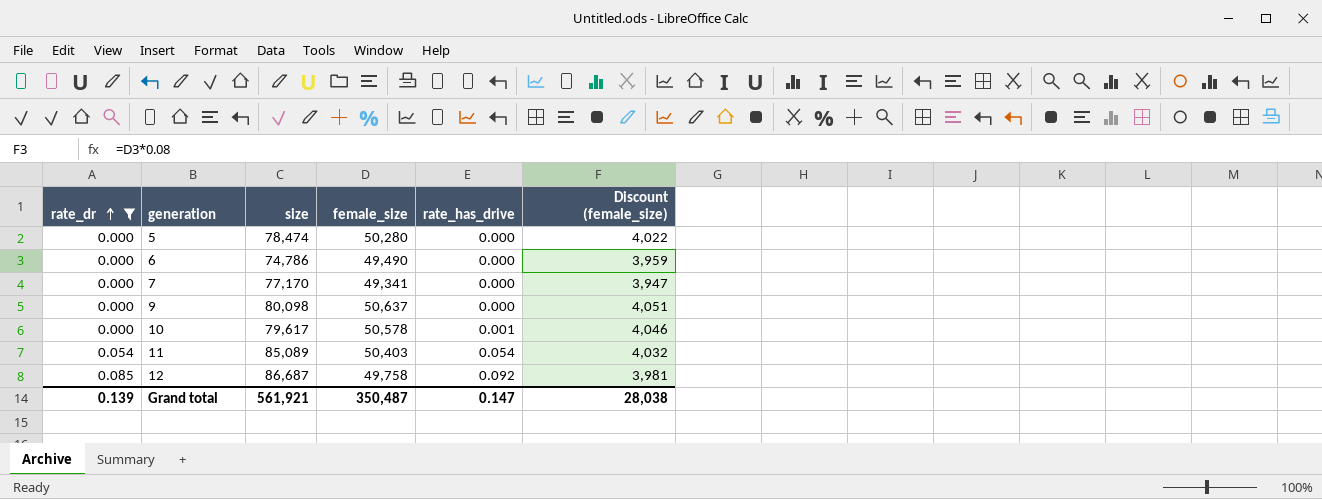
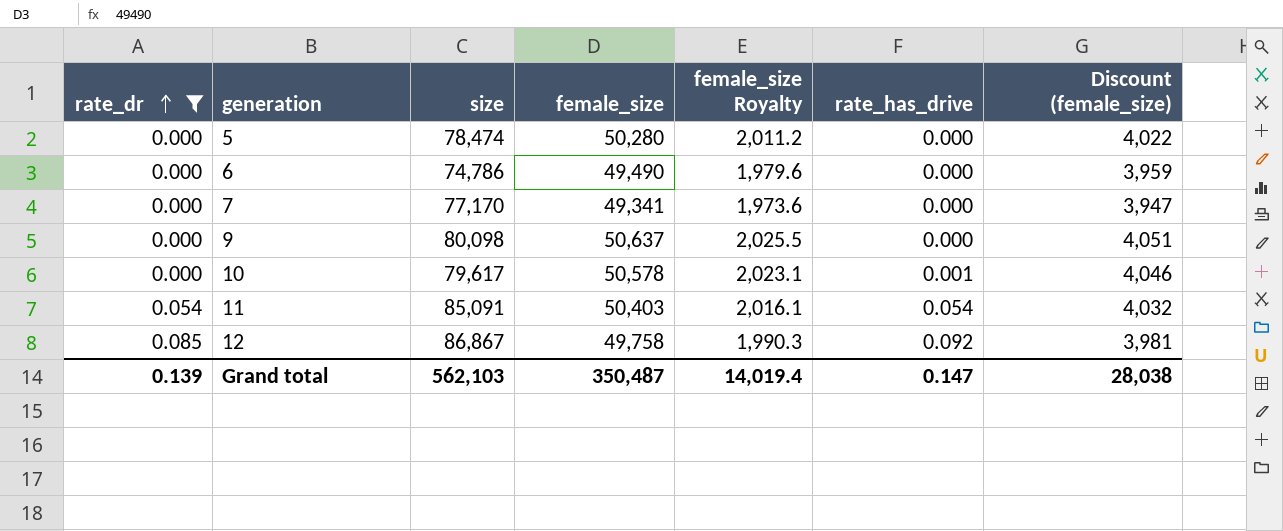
column female_size Royalty | formula: none -> [female_size] * 0.04
11 | size: 85,089 -> 85,091
12 | size: 86,687 -> 86,867
Grand total | size: 561,921 -> 562,103

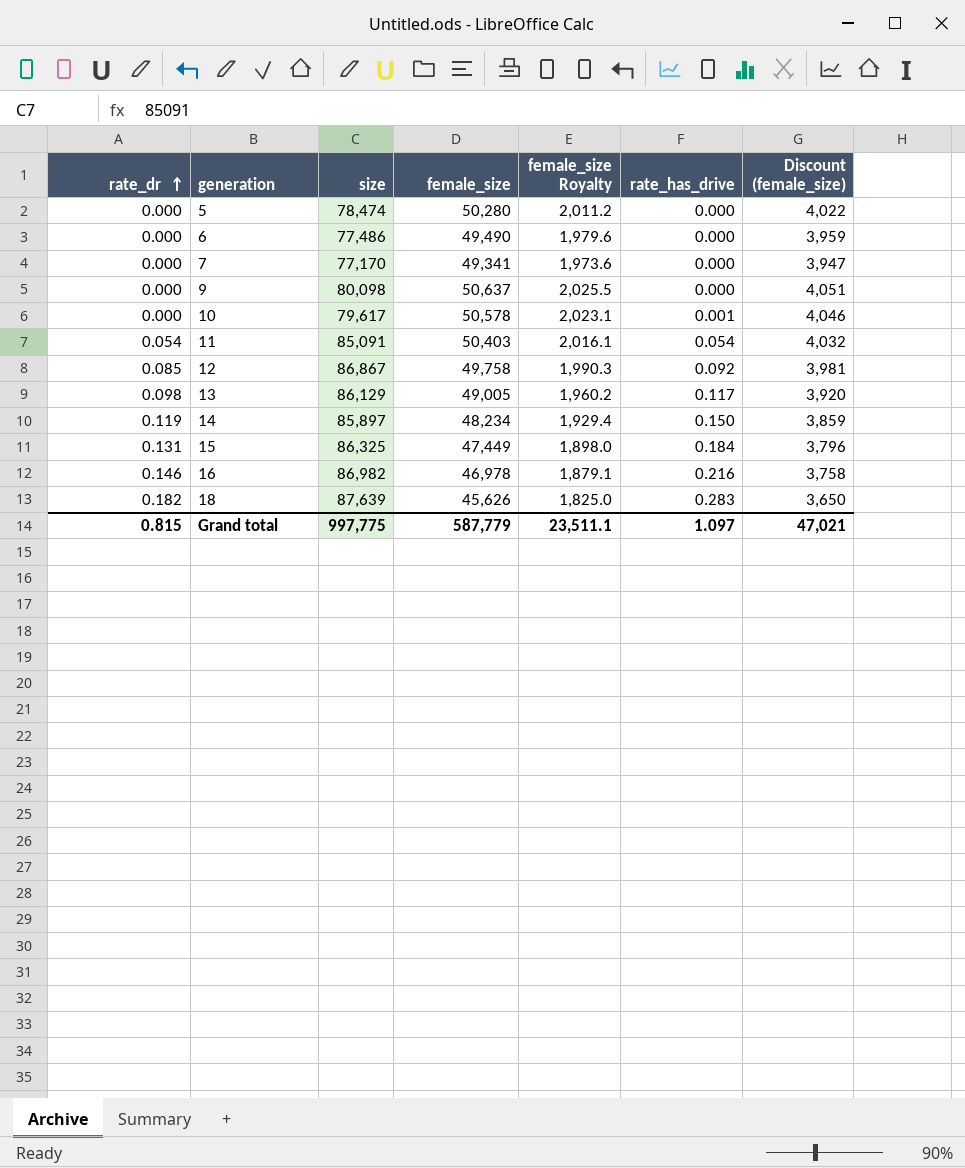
filter: rate_dr <= 0.085 -> none
6 | size: 74,786 -> 77,486
Grand total | rate_dr: 0.139 -> 0.815
Grand total | size: 562,103 -> 997,775
Grand total | female_size: 350,487 -> 587,779
Grand total | female_size Royalty: 14,019.4 -> 23,511.1
Grand total | rate_has_drive: 0.147 -> 1.097
Grand total | Discount (female_size): 28,038 -> 47,021

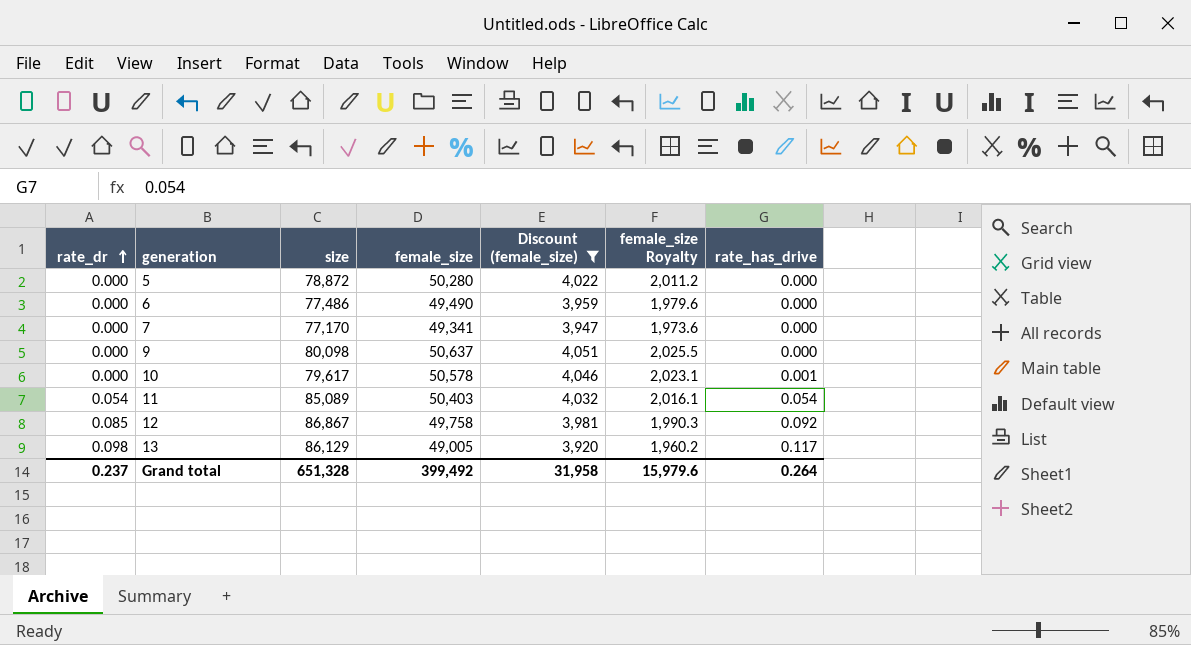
filter: none -> Discount (female_size) >= 3,920
column Discount (female_size) | position: 7 -> 5
5 | size: 78,474 -> 78,872
11 | size: 85,091 -> 85,089
Grand total | rate_dr: 0.815 -> 0.237
Grand total | size: 997,775 -> 651,328
Grand total | female_size: 587,779 -> 399,492
Grand total | Discount (female_size): 47,021 -> 31,958
Grand total | female_size Royalty: 23,511.1 -> 15,979.6
Grand total | rate_has_drive: 1.097 -> 0.264

